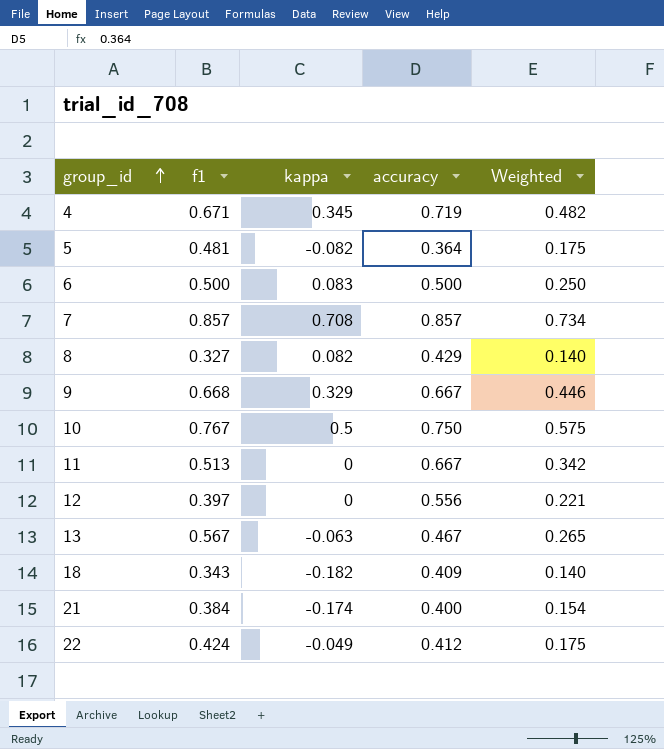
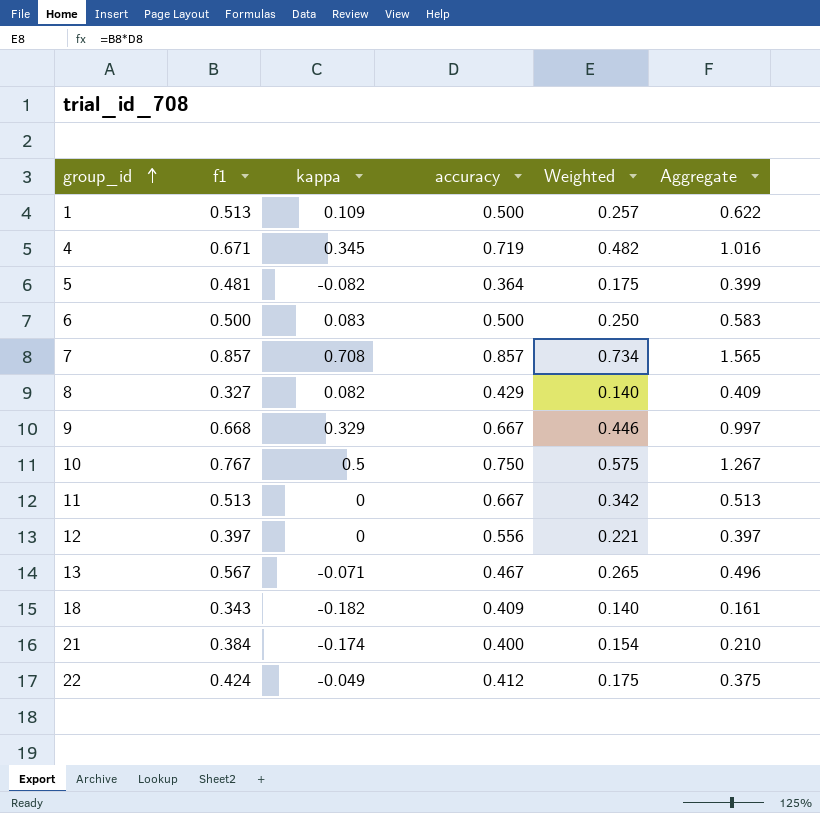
column Aggregate | formula: none -> [f1] + [kappa]
row 1: none -> 0.513 | 0.109 | 0.500 | 0.257 | 0.622
13 | kappa: -0.063 -> -0.071

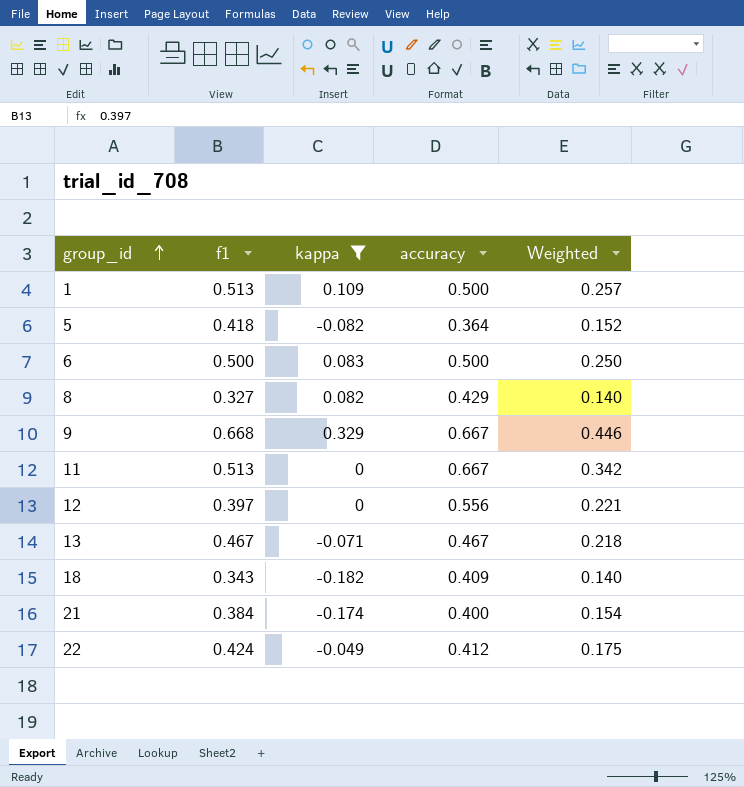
filter: none -> kappa <= 0.329
column Aggregate | formula: [f1] + [kappa] -> none
5 | f1: 0.481 -> 0.418
5 | Weighted: 0.175 -> 0.152
13 | f1: 0.567 -> 0.467
13 | Weighted: 0.265 -> 0.218

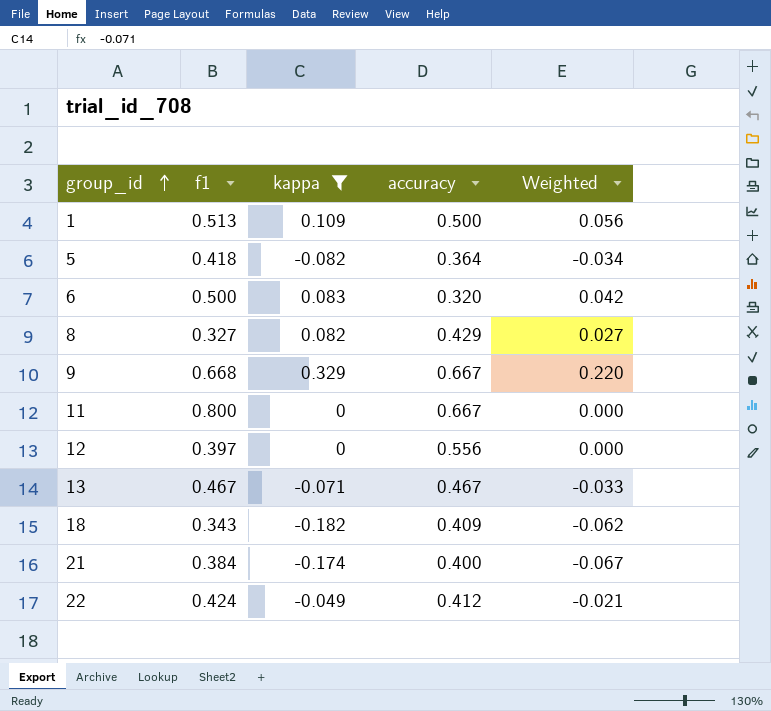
column Weighted | formula: [f1] * [accuracy] -> [f1] * [kappa]
6 | accuracy: 0.500 -> 0.320
11 | f1: 0.513 -> 0.800

